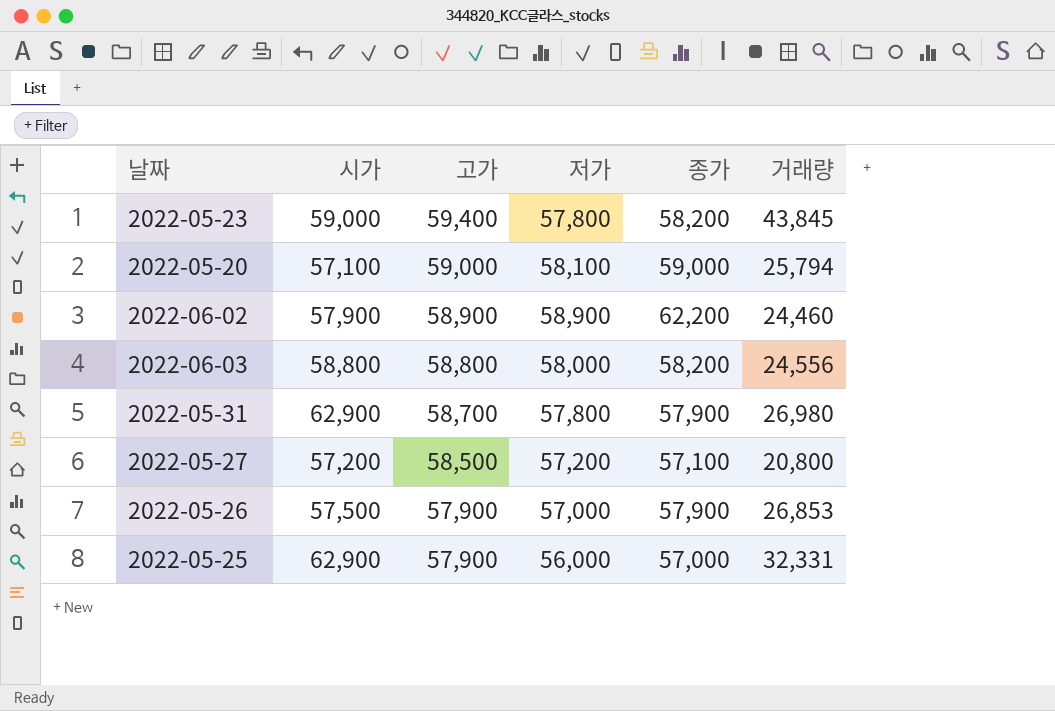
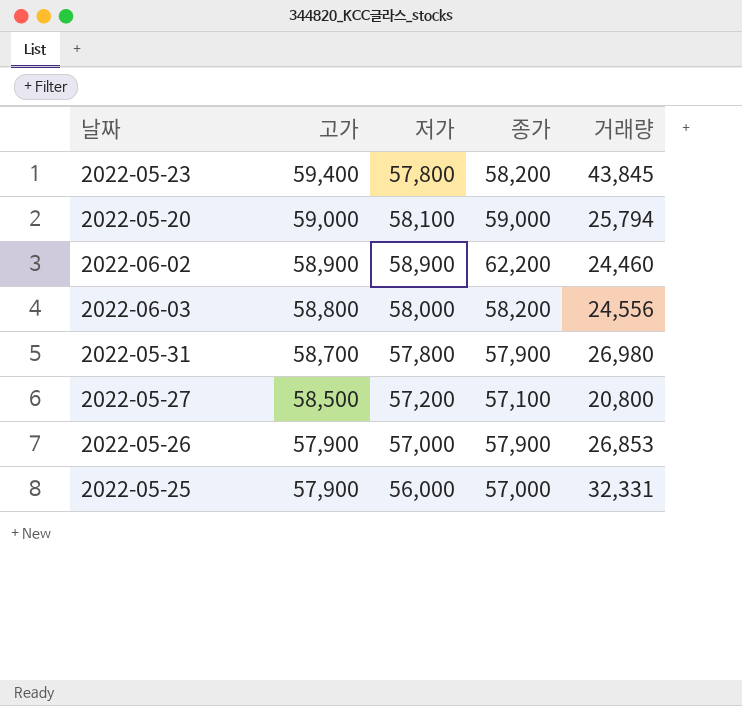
column 시가 | position: 2 -> none

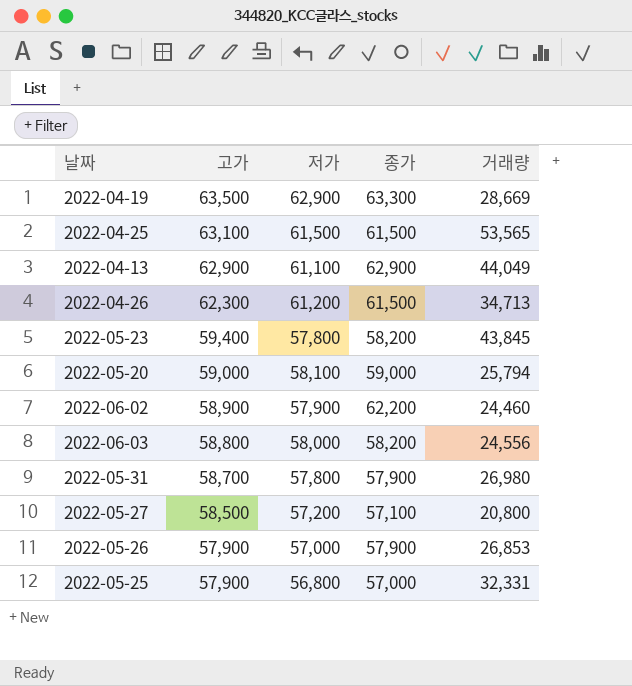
row 2022-04-19: none -> 63,500 | 62,900 | 63,300 | 28,669
row 2022-04-25: none -> 63,100 | 61,500 | 61,500 | 53,565
row 2022-04-13: none -> 62,900 | 61,100 | 62,900 | 44,049
row 2022-04-26: none -> 62,300 | 61,200 | 61,500 | 34,713
2022-06-02 | 저가: 58,900 -> 57,900
2022-05-25 | 저가: 56,000 -> 56,800

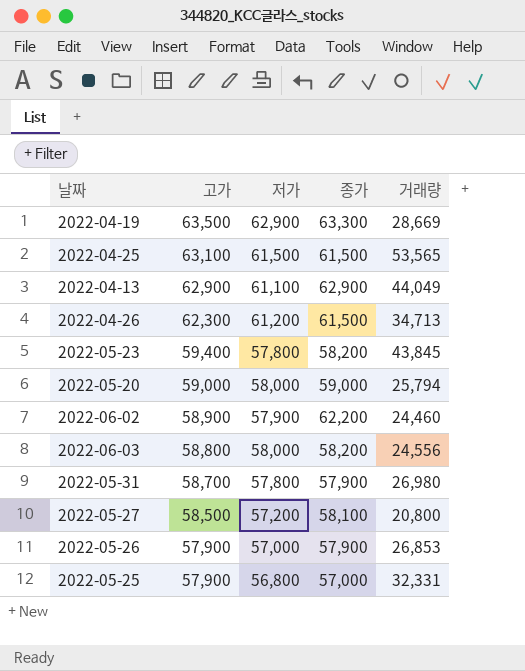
2022-05-20 | 저가: 58,100 -> 58,000
2022-05-27 | 종가: 57,100 -> 58,100

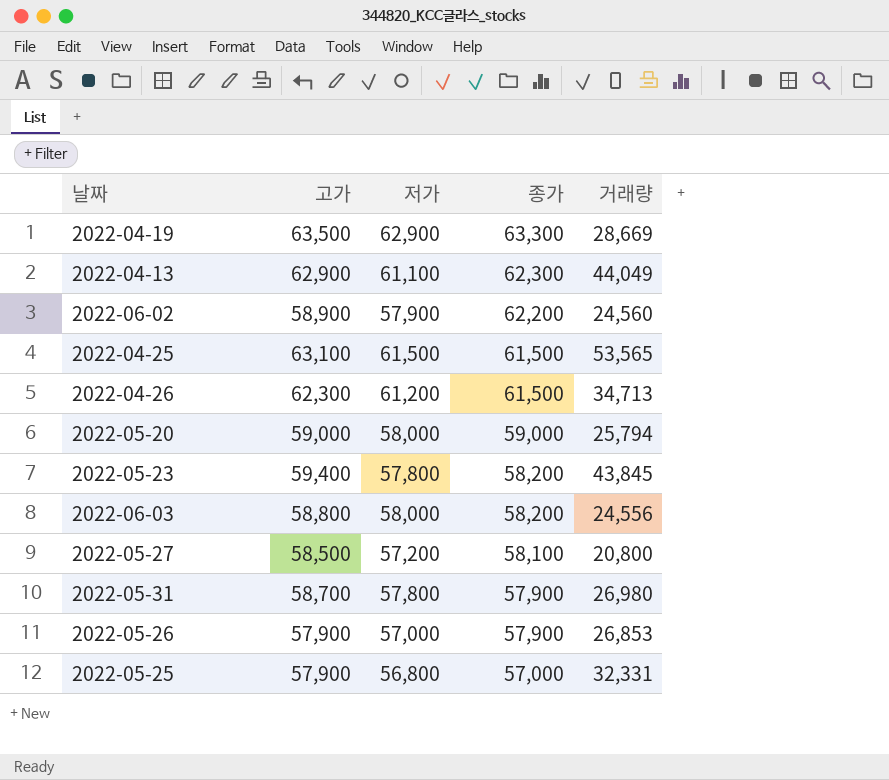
row order: 고가 descending -> 종가 descending
2022-04-13 | 종가: 62,900 -> 62,300
2022-06-02 | 거래량: 24,460 -> 24,560

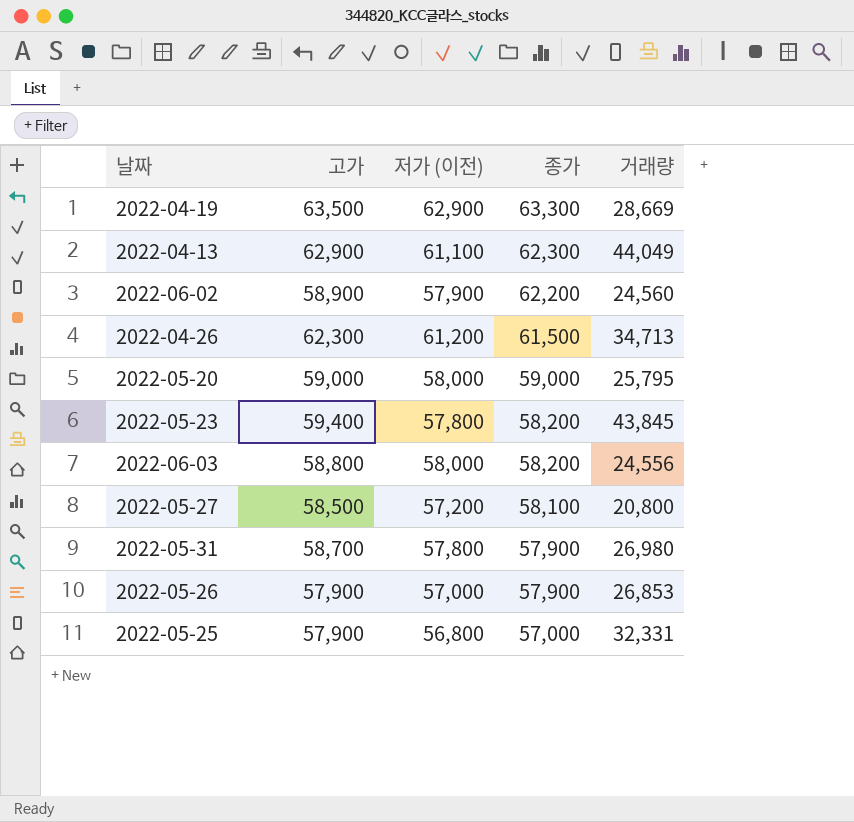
column name: 저가 -> 저가 (이전)
row 2022-04-25: 63,100 | 61,500 | 61,500 | 53,565 -> none
2022-05-20 | 거래량: 25,794 -> 25,795

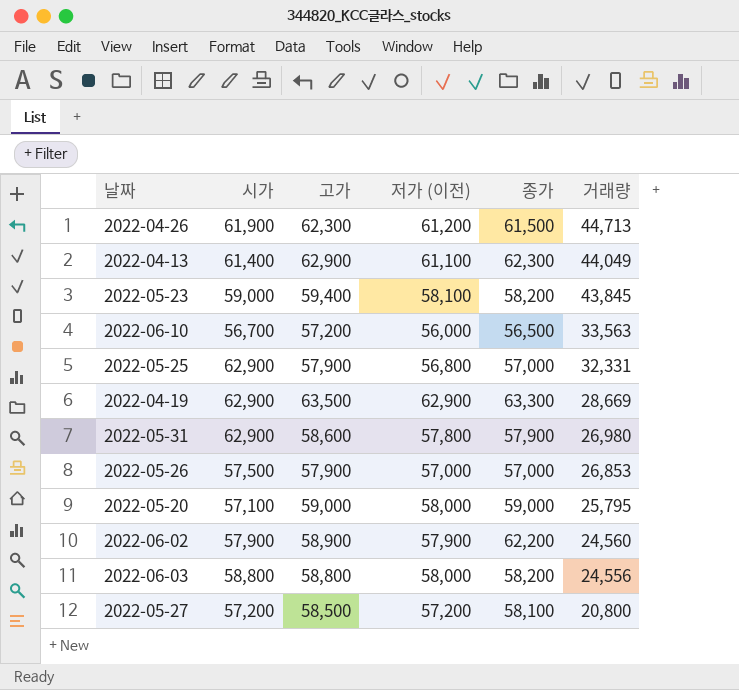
row order: 종가 descending -> 거래량 descending
column 시가 | position: none -> 2
2022-04-26 | 거래량: 34,713 -> 44,713
2022-05-23 | 저가 (이전): 57,800 -> 58,100
row 2022-06-10: none -> 56,700 | 57,200 | 56,000 | 56,500 | 33,563
2022-05-31 | 고가: 58,700 -> 58,600
2022-05-26 | 종가: 57,900 -> 57,000

